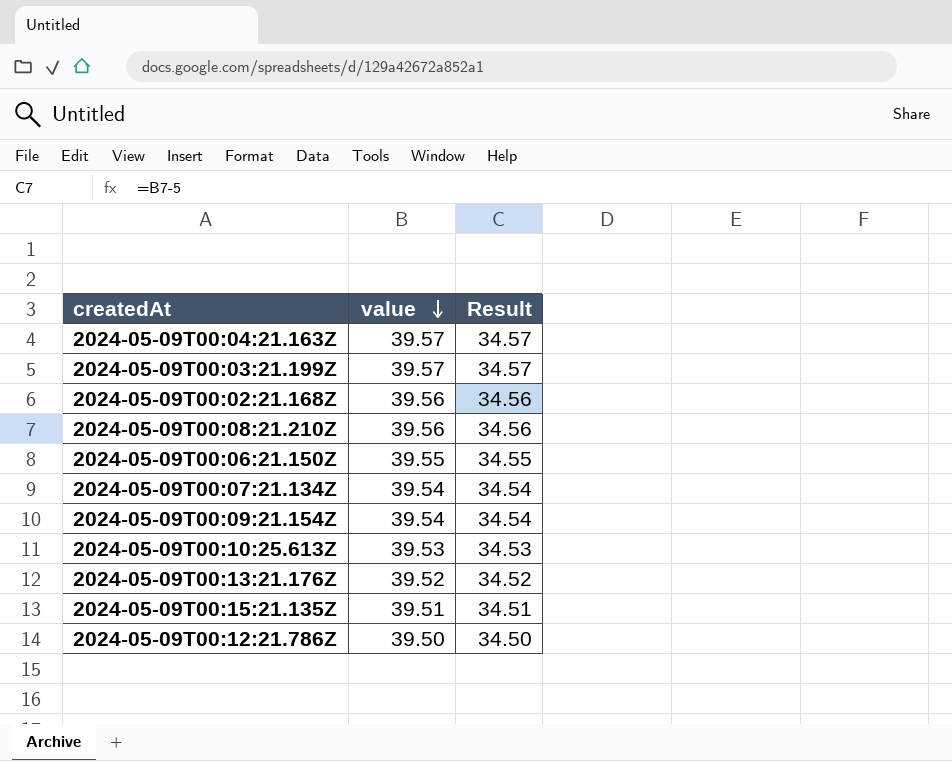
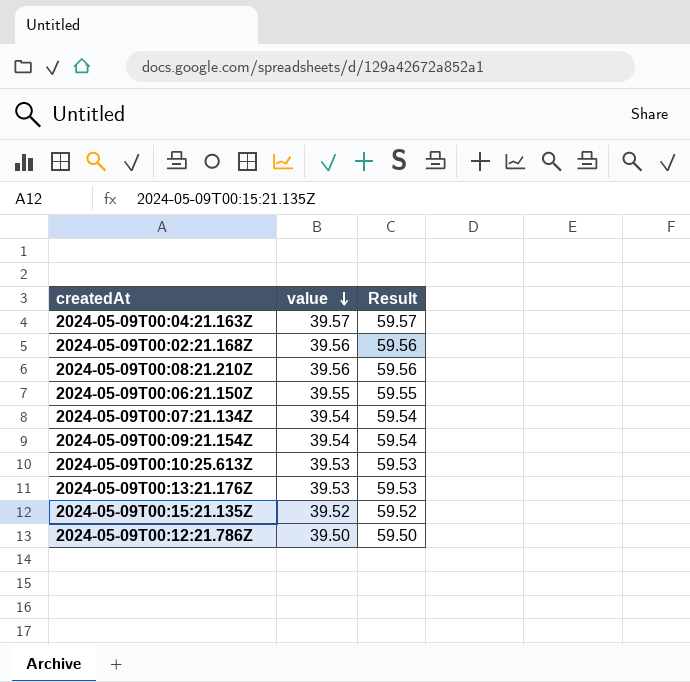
column Result | formula: [value] - 5 -> [value] + 20
row 2024-05-09T00:03:21.199Z: 39.57 | 34.57 -> none
2024-05-09T00:13:21.176Z | value: 39.52 -> 39.53
2024-05-09T00:15:21.135Z | value: 39.51 -> 39.52

